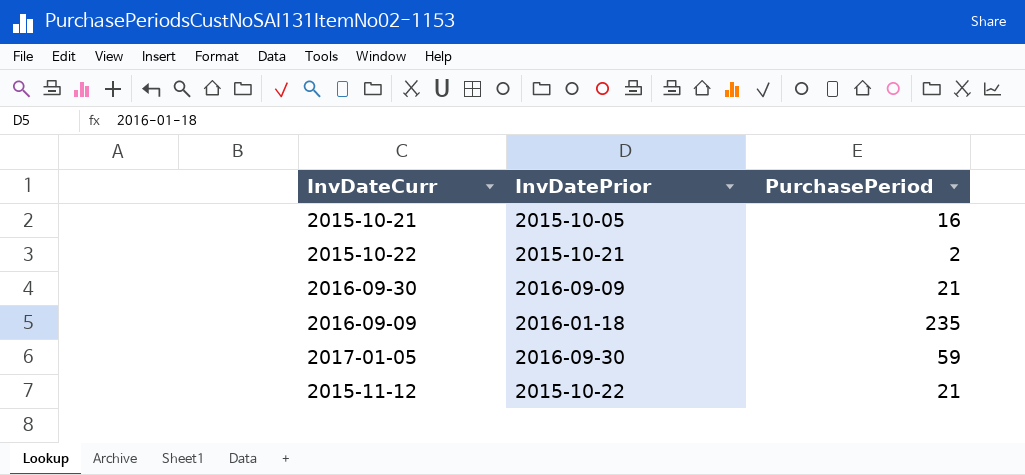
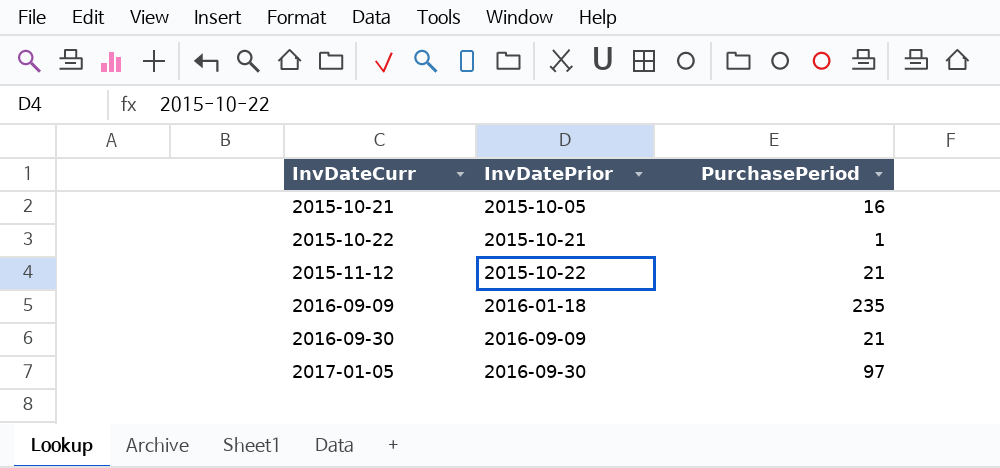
row order: none -> InvDateCurr ascending
2015-10-22 | PurchasePeriod: 2 -> 1
2017-01-05 | PurchasePeriod: 59 -> 97

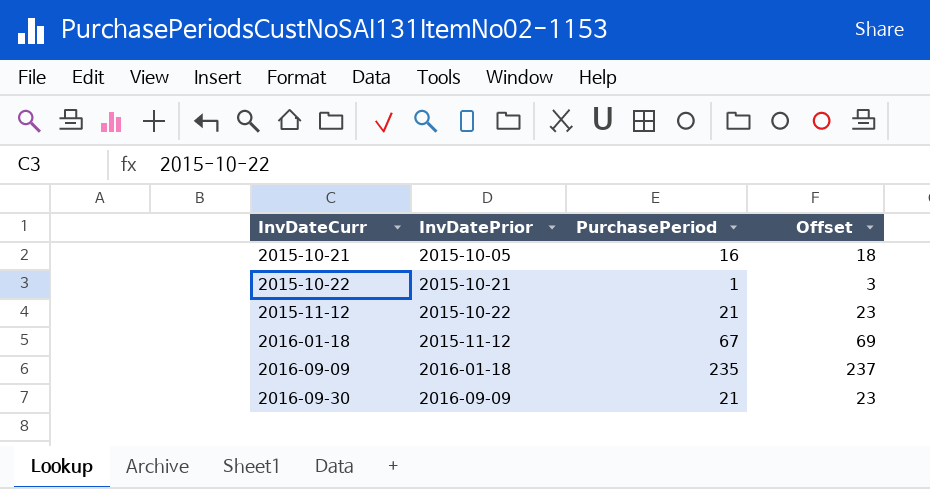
column Offset | formula: none -> [PurchasePeriod] + 2
row 2017-01-05: 2016-09-30 | 97 -> none
row 2016-01-18: none -> 2015-11-12 | 67 | 69

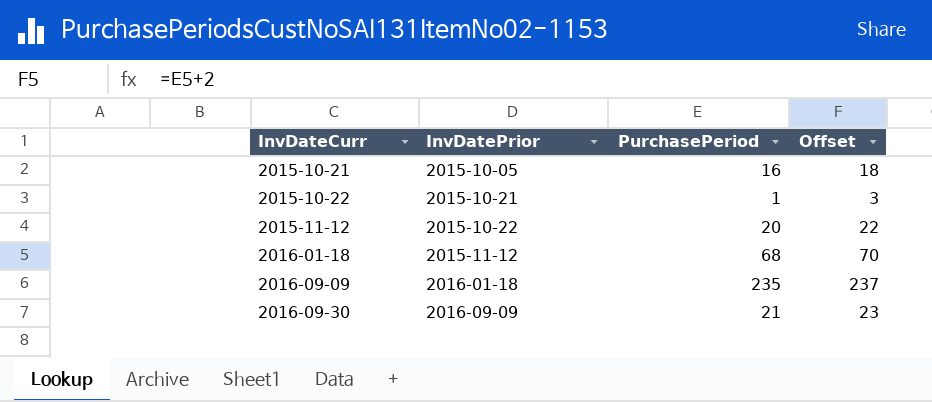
2015-11-12 | PurchasePeriod: 21 -> 20
2015-11-12 | Offset: 23 -> 22
2016-01-18 | PurchasePeriod: 67 -> 68
2016-01-18 | Offset: 69 -> 70

